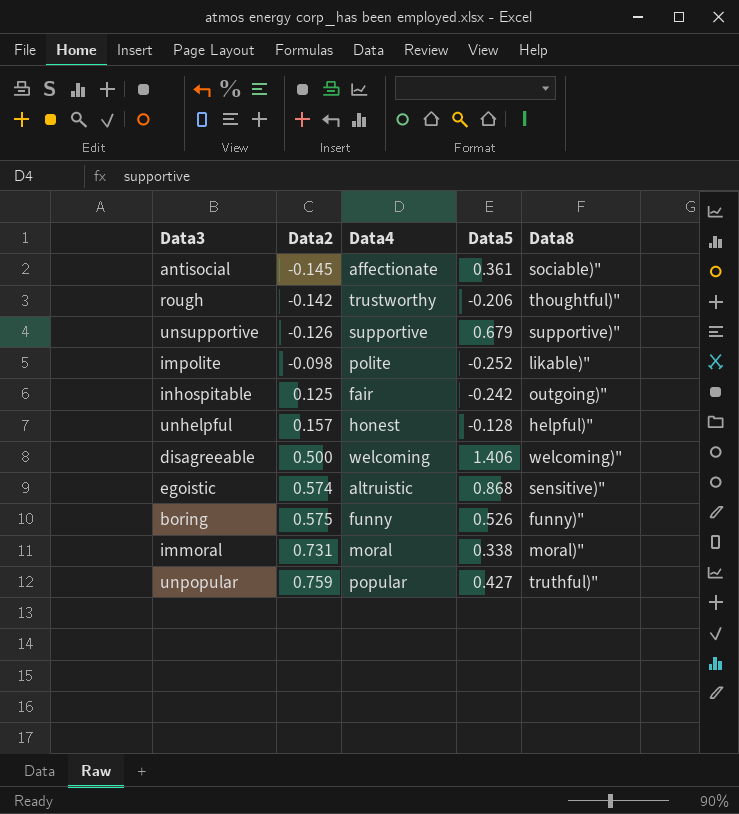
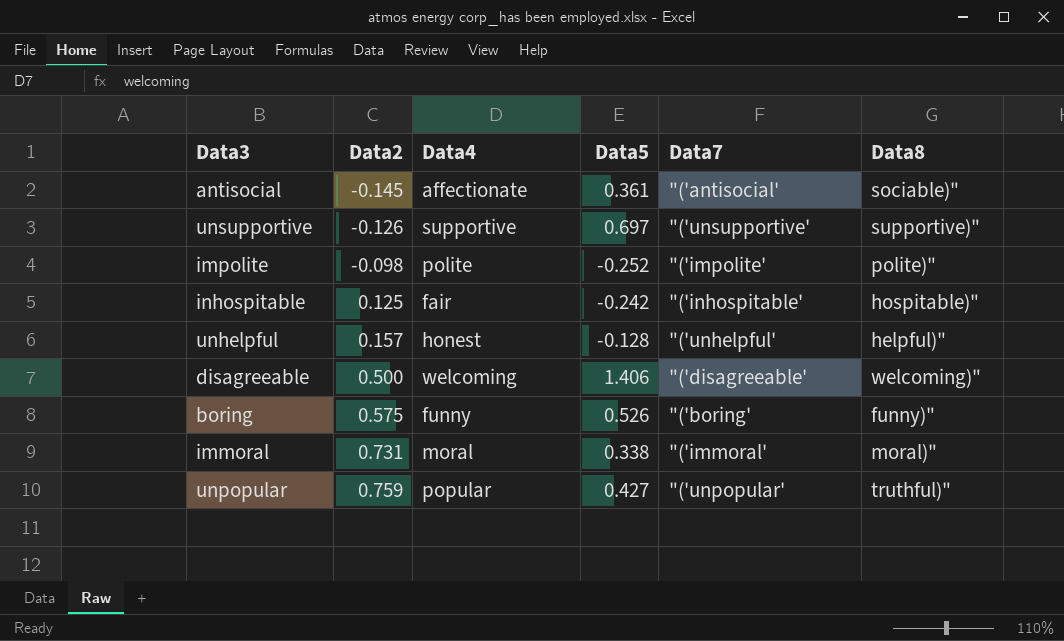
column Data7 | position: none -> 5
row rough: -0.142 | trustworthy | -0.206 | thoughtful)" -> none
row egoistic: 0.574 | altruistic | 0.868 | sensitive)" -> none
unsupportive | Data5: 0.679 -> 0.697
impolite | Data8: likable)" -> polite)"
inhospitable | Data8: outgoing)" -> hospitable)"

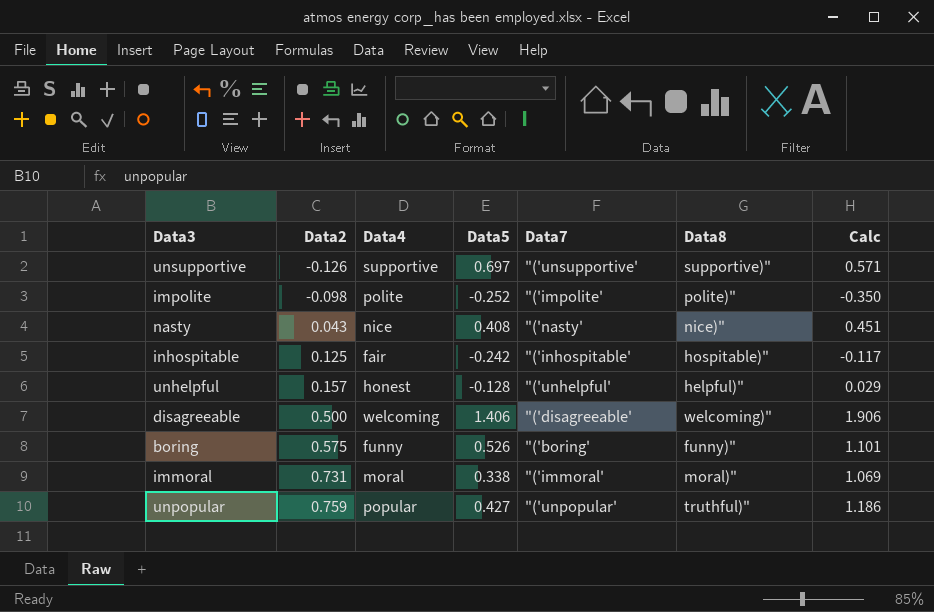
column Calc | formula: none -> [Data2] + [Data5]
row antisocial: -0.145 | affectionate | 0.361 | "('antisocial' | sociable)" -> none
row nasty: none -> 0.043 | nice | 0.408 | "('nasty' | nice)" | 0.451

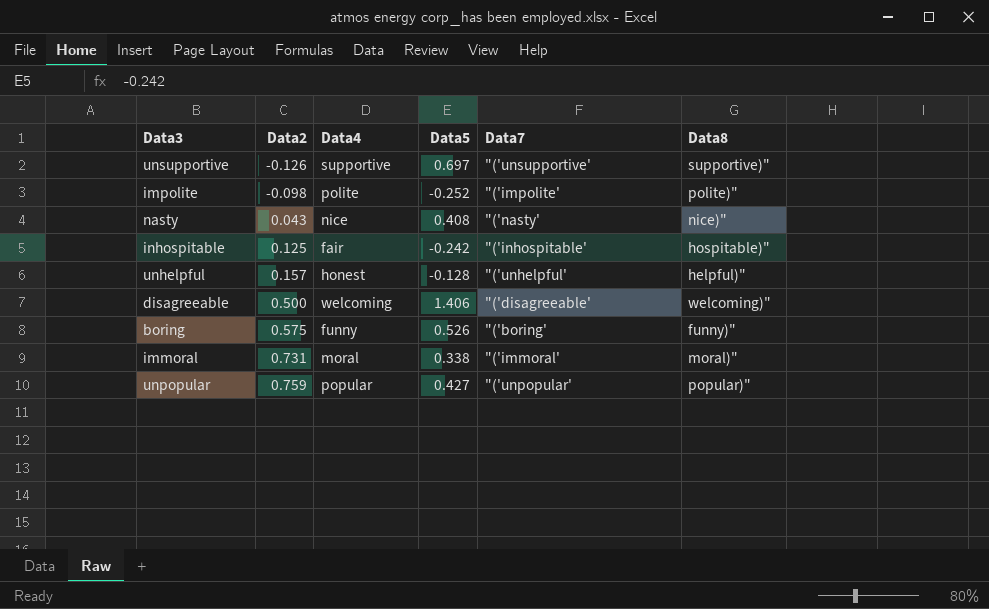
column Calc | formula: [Data2] + [Data5] -> none
unpopular | Data8: truthful)" -> popular)"

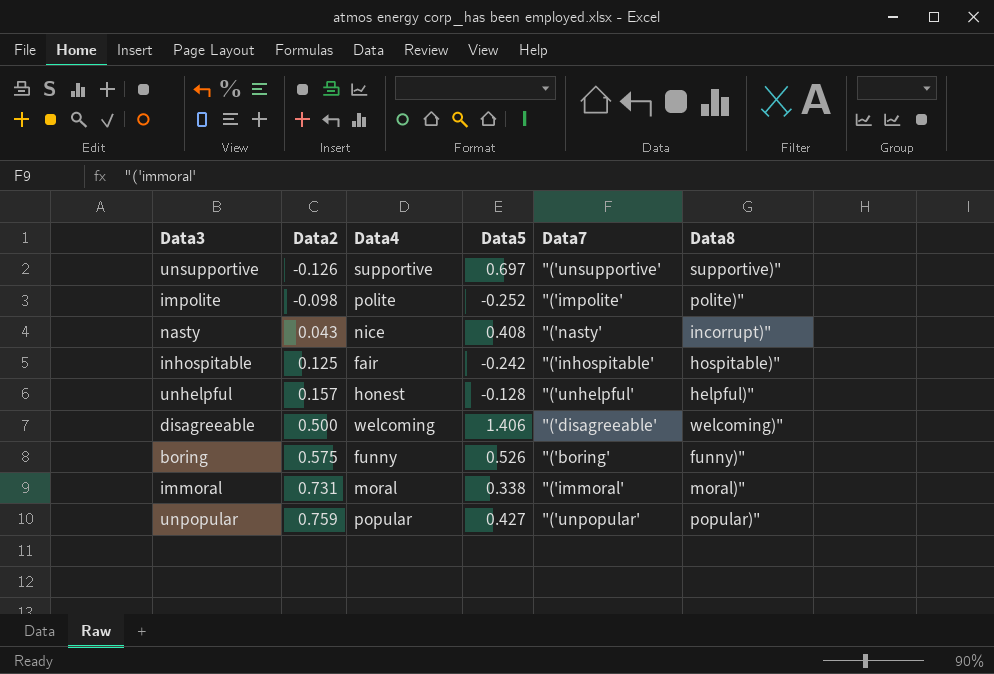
nasty | Data8: nice)" -> incorrupt)"

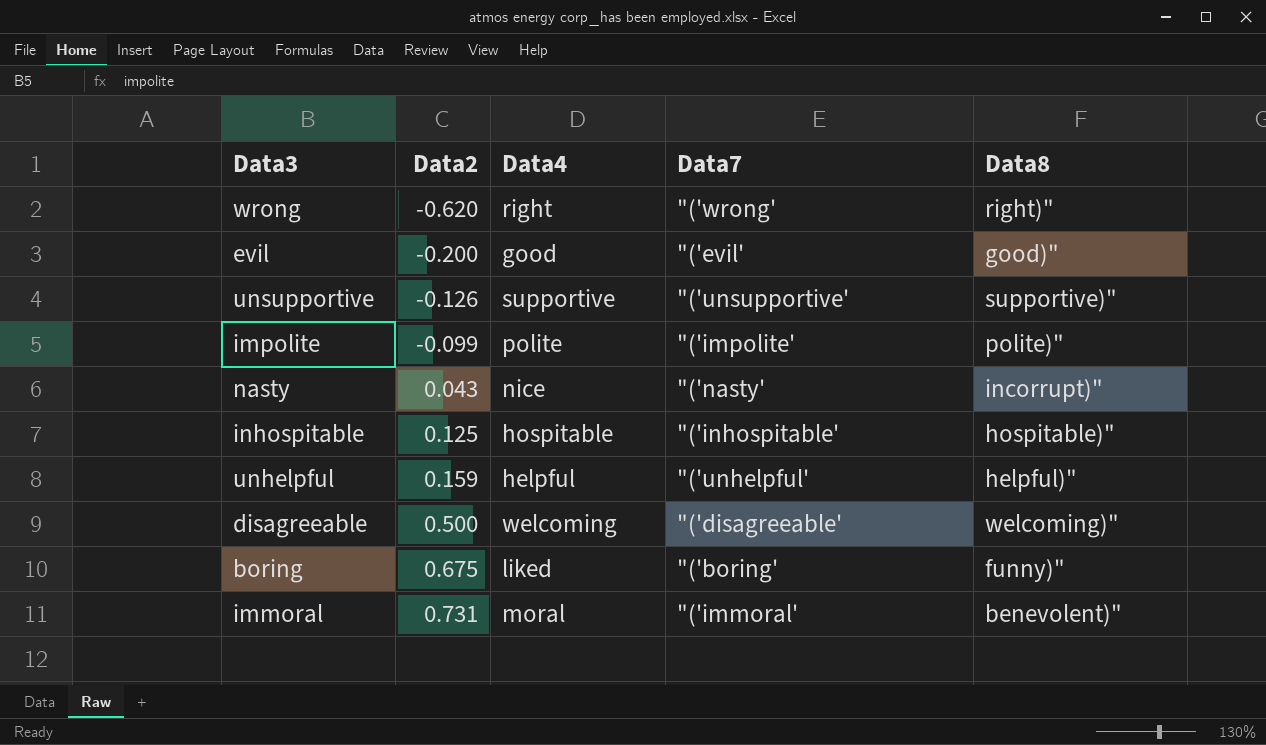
column Data5 | position: 4 -> none
row unpopular: 0.759 | popular | 0.427 | "('unpopular' | popular)" -> none
row wrong: none -> -0.620 | right | "('wrong' | right)"
row evil: none -> -0.200 | good | "('evil' | good)"
impolite | Data2: -0.098 -> -0.099
inhospitable | Data4: fair -> hospitable
unhelpful | Data2: 0.157 -> 0.159
unhelpful | Data4: honest -> helpful
boring | Data2: 0.575 -> 0.675
boring | Data4: funny -> liked
immoral | Data8: moral)" -> benevolent)"

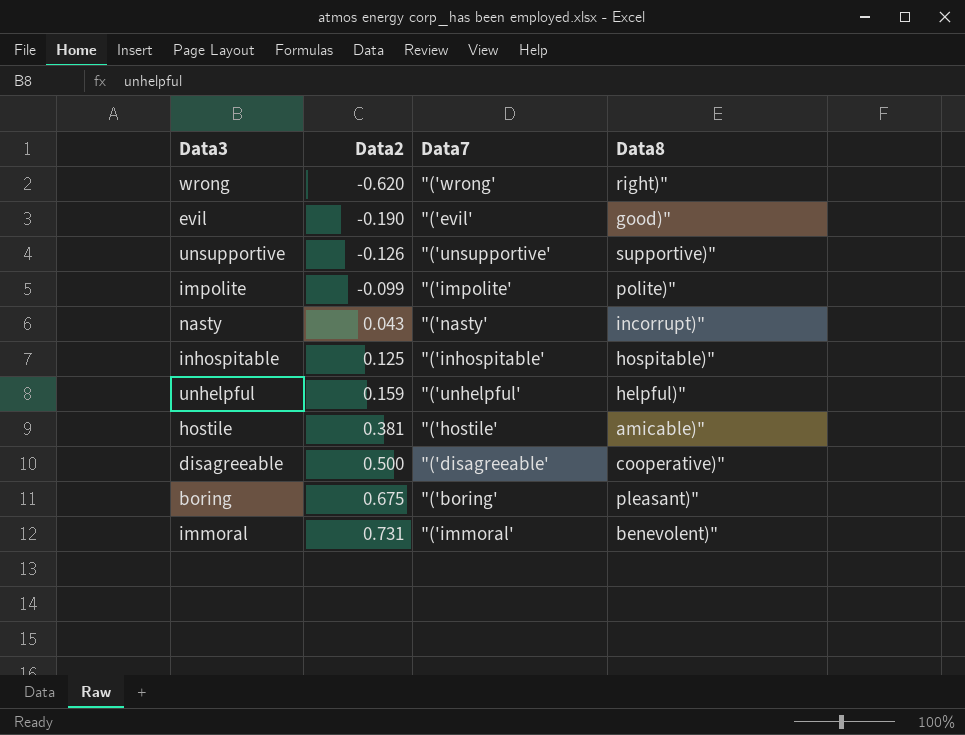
column Data4 | position: 3 -> none
evil | Data2: -0.200 -> -0.190
row hostile: none -> 0.381 | "('hostile' | amicable)"
disagreeable | Data8: welcoming)" -> cooperative)"
boring | Data8: funny)" -> pleasant)"

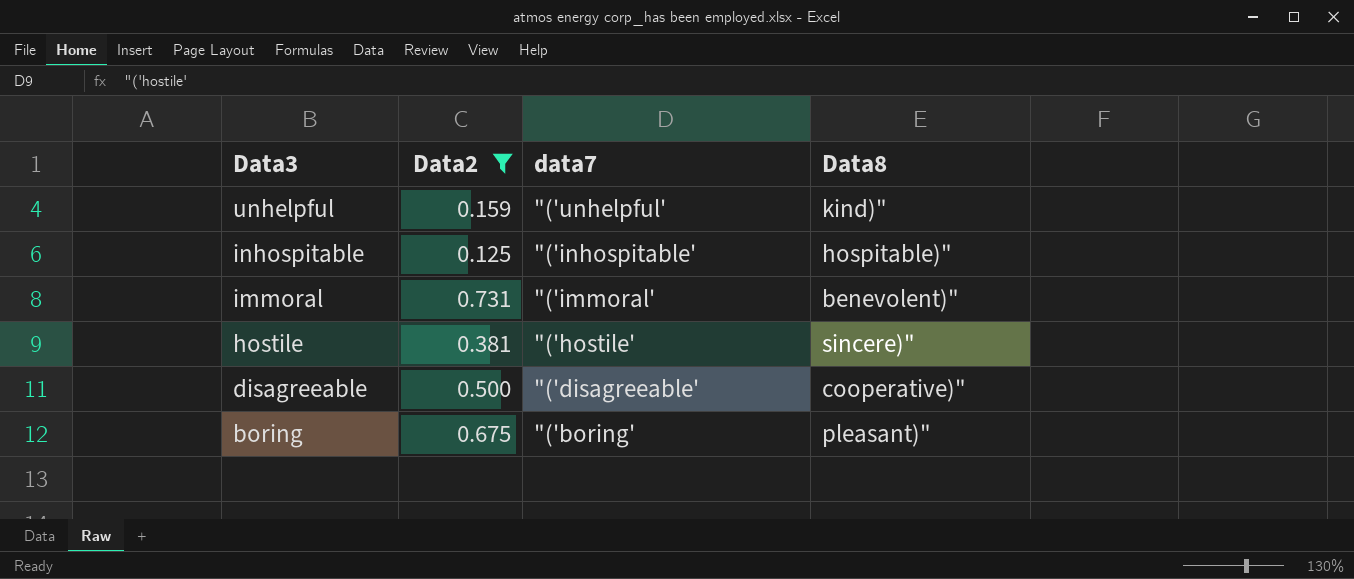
filter: none -> Data2 >= 0.125
row order: Data2 ascending -> Data3 descending
column name: Data7 -> data7
unhelpful | Data8: helpful)" -> kind)"
hostile | Data8: amicable)" -> sincere)"

